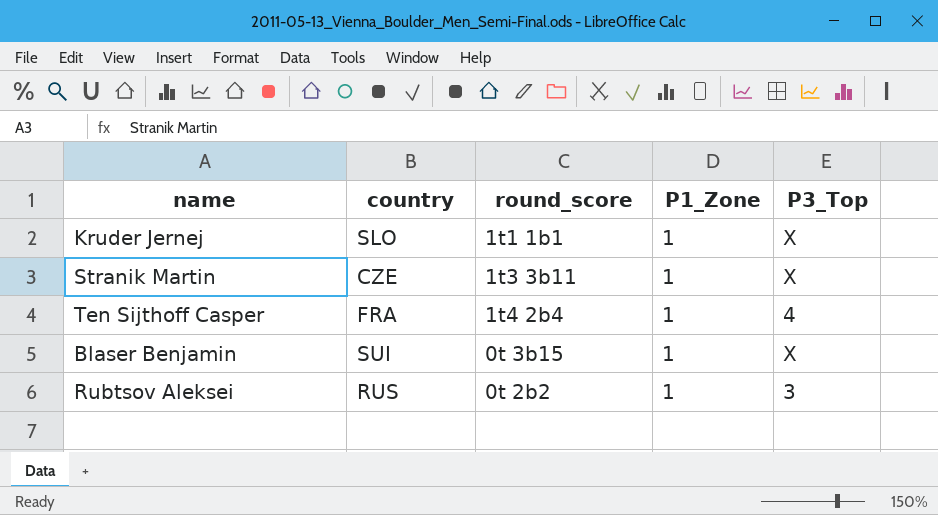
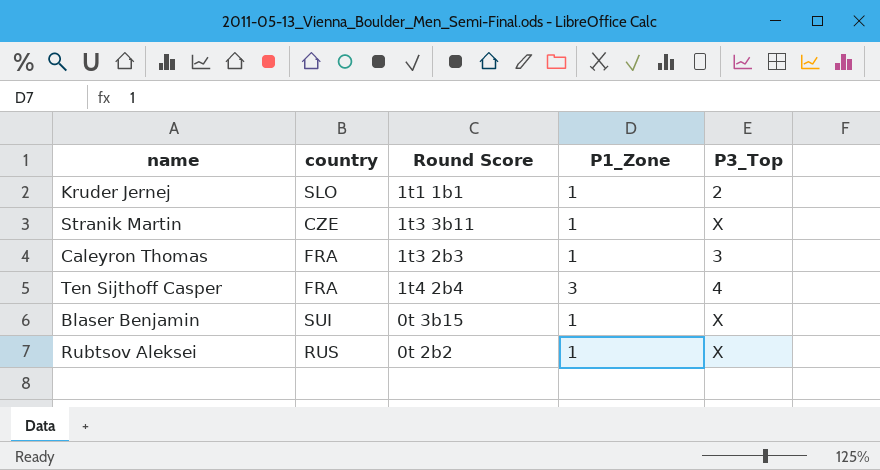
column name: round_score -> Round Score
Kruder Jernej | P3_Top: X -> 2
row Caleyron Thomas: none -> FRA | 1t3 2b3 | 1 | 3
Ten Sijthoff Casper | P1_Zone: 1 -> 3
Rubtsov Aleksei | P3_Top: 3 -> X

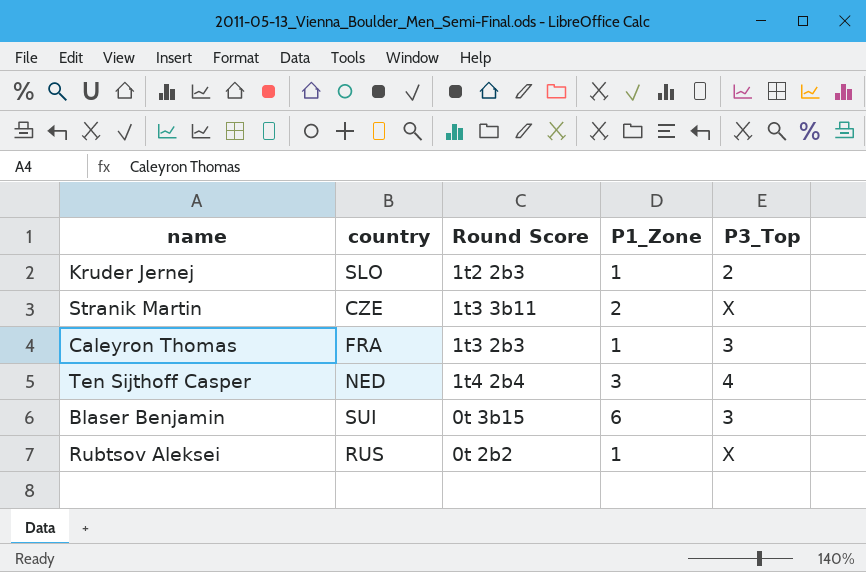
Kruder Jernej | Round Score: 1t1 1b1 -> 1t2 2b3
Stranik Martin | P1_Zone: 1 -> 2
Ten Sijthoff Casper | country: FRA -> NED
Blaser Benjamin | P1_Zone: 1 -> 6
Blaser Benjamin | P3_Top: X -> 3

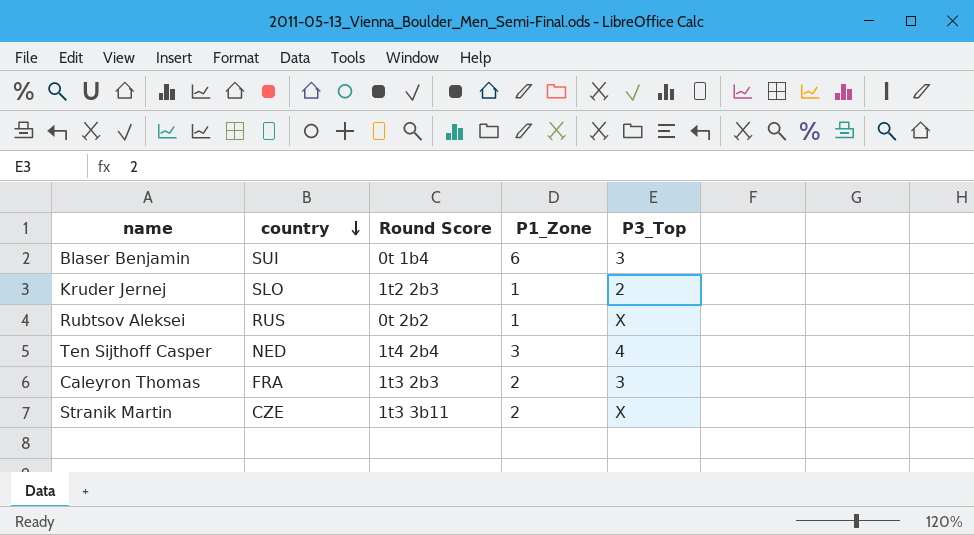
row order: none -> country descending
Blaser Benjamin | Round Score: 0t 3b15 -> 0t 1b4
Caleyron Thomas | P1_Zone: 1 -> 2

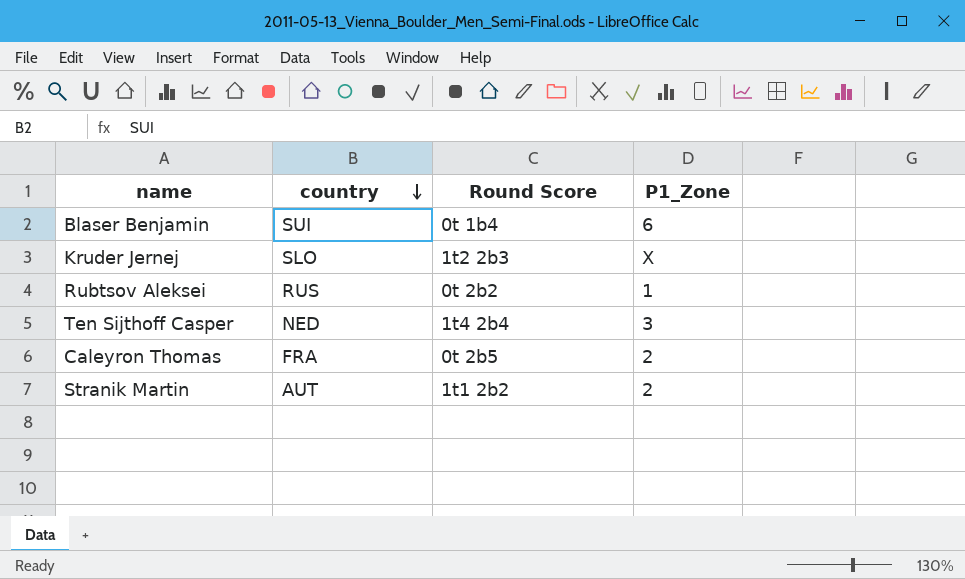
column P3_Top | position: 5 -> none
Kruder Jernej | P1_Zone: 1 -> X
Caleyron Thomas | Round Score: 1t3 2b3 -> 0t 2b5
Stranik Martin | country: CZE -> AUT
Stranik Martin | Round Score: 1t3 3b11 -> 1t1 2b2

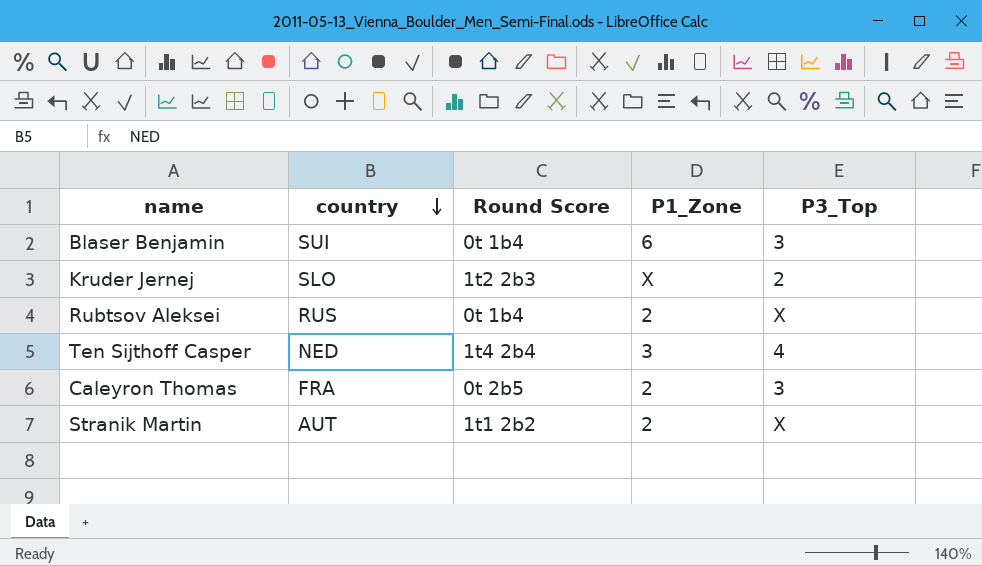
column P3_Top | position: none -> 5
Rubtsov Aleksei | Round Score: 0t 2b2 -> 0t 1b4
Rubtsov Aleksei | P1_Zone: 1 -> 2

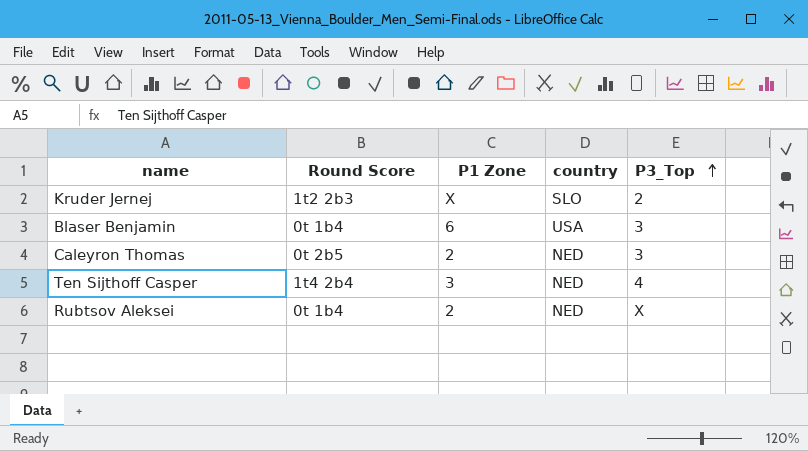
row order: country descending -> P3_Top ascending
column name: P1_Zone -> P1 Zone
column country | position: 2 -> 4
row Stranik Martin: AUT | 1t1 2b2 | 2 | X -> none
Blaser Benjamin | country: SUI -> USA
Caleyron Thomas | country: FRA -> NED
Rubtsov Aleksei | country: RUS -> NED

